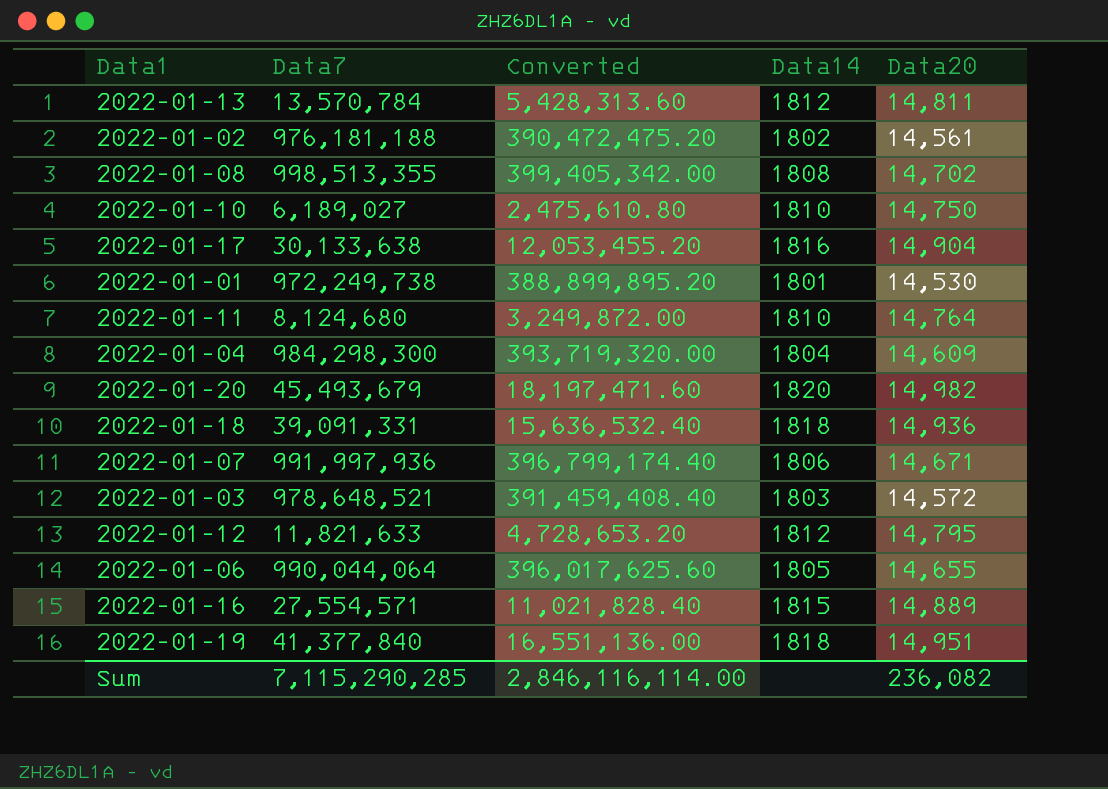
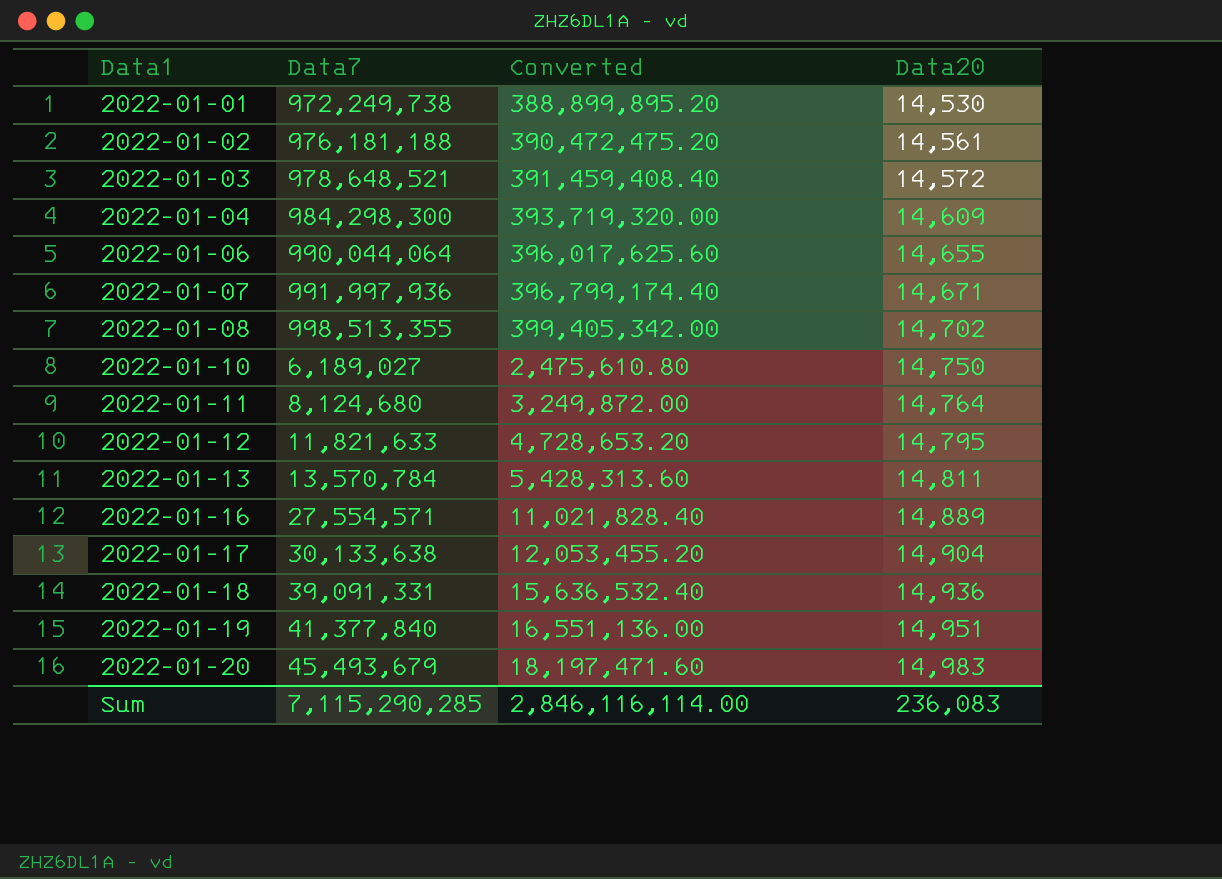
row order: none -> Data1 ascending
column Data14 | position: 4 -> none
2022-01-20 | Data20: 14,982 -> 14,983
Sum | Data20: 236,082 -> 236,083

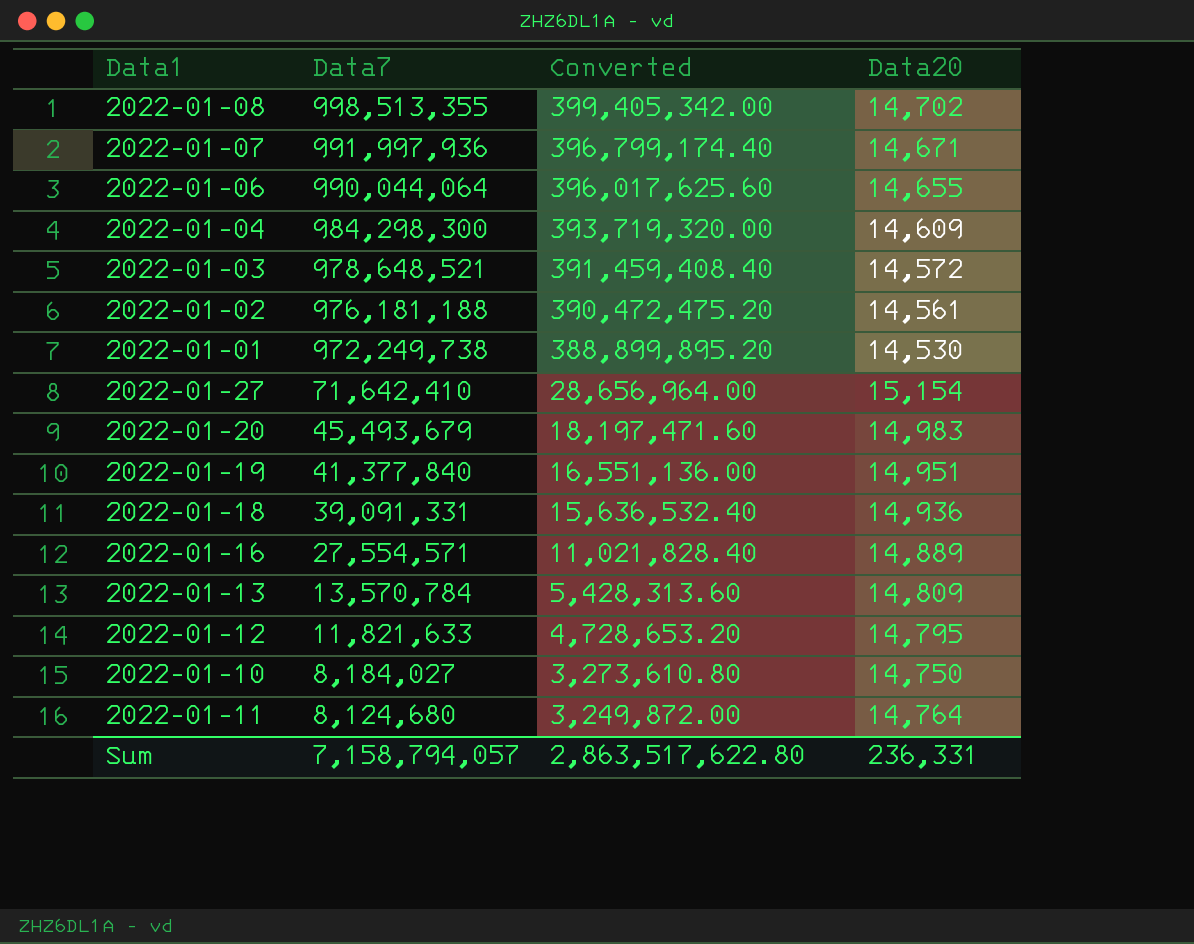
row order: Data1 ascending -> Data7 descending
row 2022-01-17: 30,133,638 | 12,053,455.20 | 14,904 -> none
row 2022-01-27: none -> 71,642,410 | 28,656,964.00 | 15,154
2022-01-13 | Data20: 14,811 -> 14,809
2022-01-10 | Data7: 6,189,027 -> 8,184,027
2022-01-10 | Converted: 2,475,610.80 -> 3,273,610.80
Sum | Data7: 7,115,290,285 -> 7,158,794,057
Sum | Converted: 2,846,116,114.00 -> 2,863,517,622.80
Sum | Data20: 236,083 -> 236,331

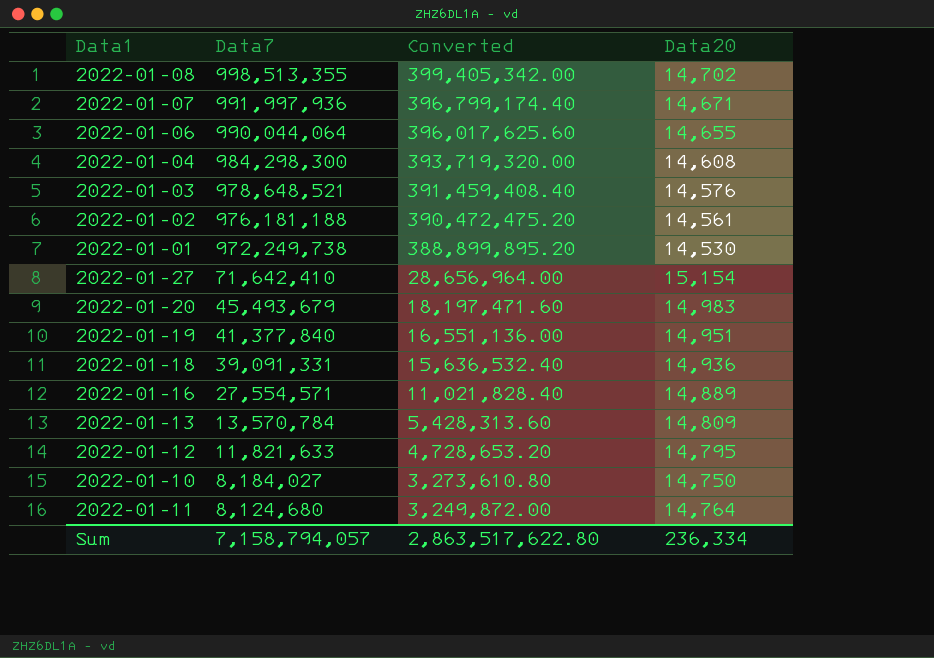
2022-01-04 | Data20: 14,609 -> 14,608
2022-01-03 | Data20: 14,572 -> 14,576
Sum | Data20: 236,331 -> 236,334

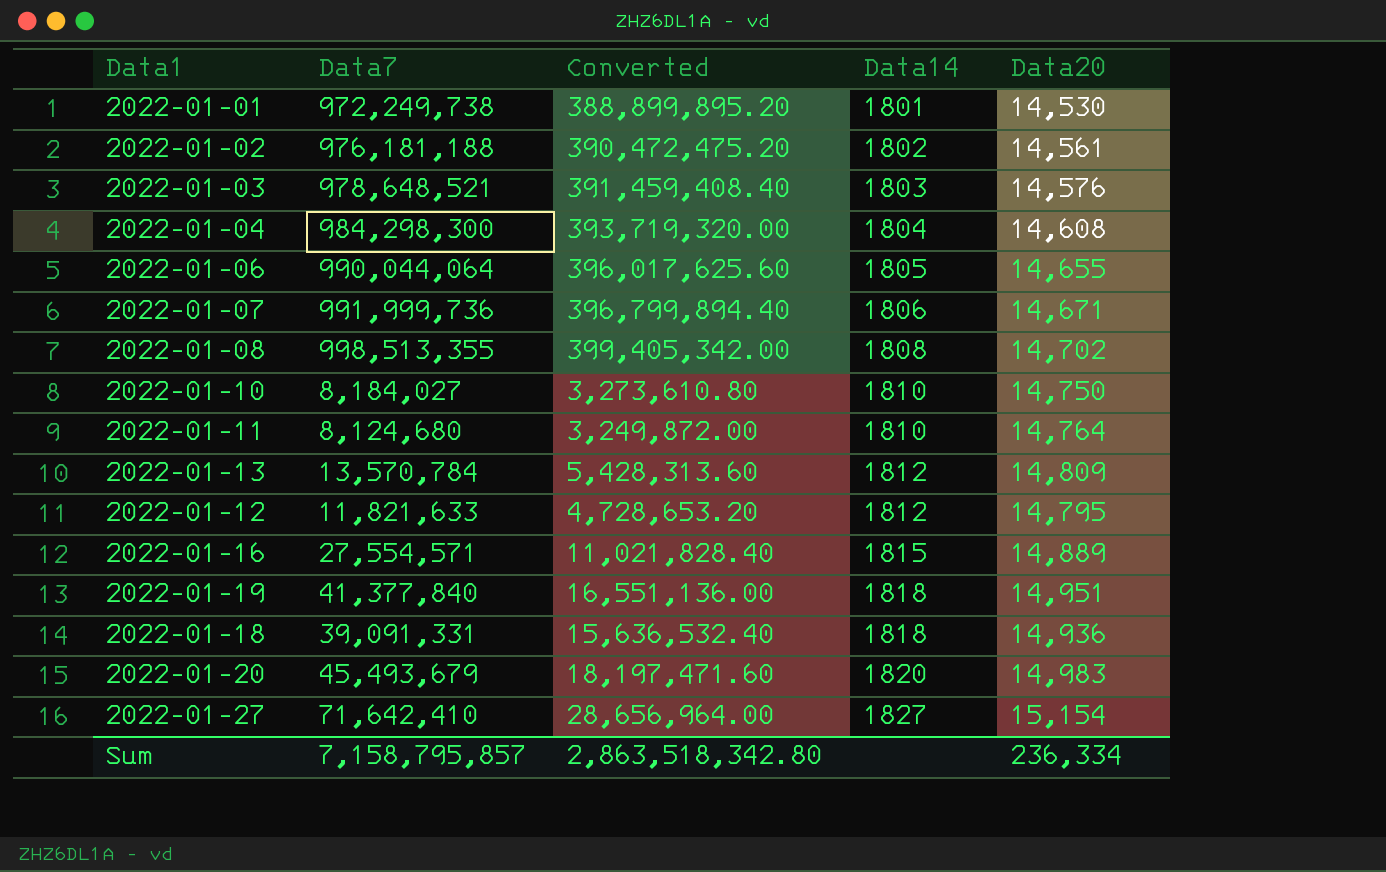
row order: Data7 descending -> Data14 ascending
column Data14 | position: none -> 4
2022-01-07 | Data7: 991,997,936 -> 991,999,736
2022-01-07 | Converted: 396,799,174.40 -> 396,799,894.40
Sum | Data7: 7,158,794,057 -> 7,158,795,857
Sum | Converted: 2,863,517,622.80 -> 2,863,518,342.80

